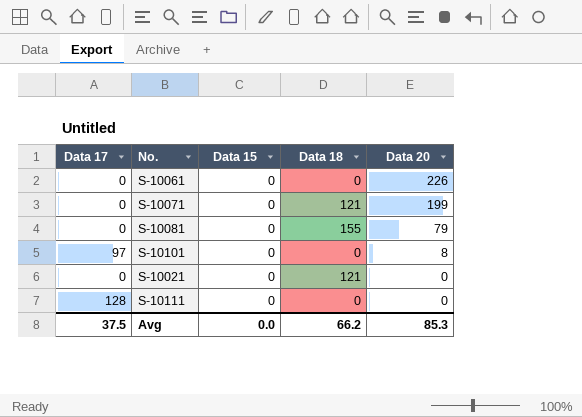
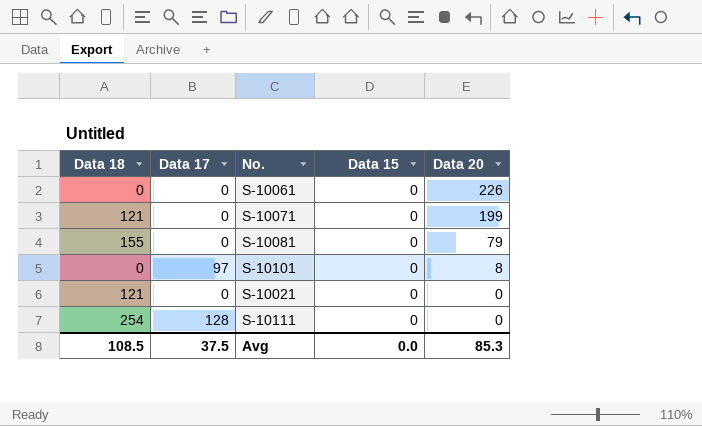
column Data 18 | position: 4 -> 1
S-10111 | Data 18: 0 -> 254
Avg | Data 18: 66.2 -> 108.5

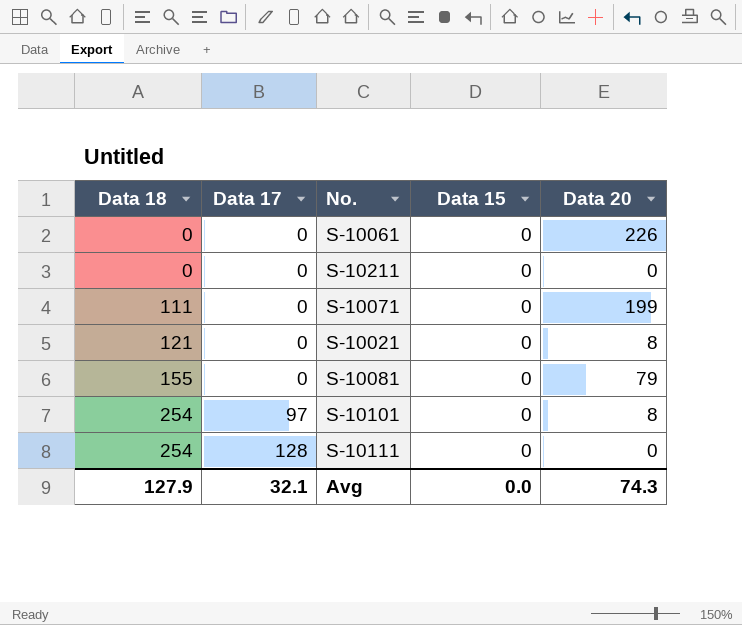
row order: Data 20 descending -> Data 18 ascending
row S-10211: none -> 0 | 0 | 0 | 0
S-10071 | Data 18: 121 -> 111
S-10021 | Data 20: 0 -> 8
S-10101 | Data 18: 0 -> 254
Avg | Data 18: 108.5 -> 127.9
Avg | Data 17: 37.5 -> 32.1
Avg | Data 20: 85.3 -> 74.3

